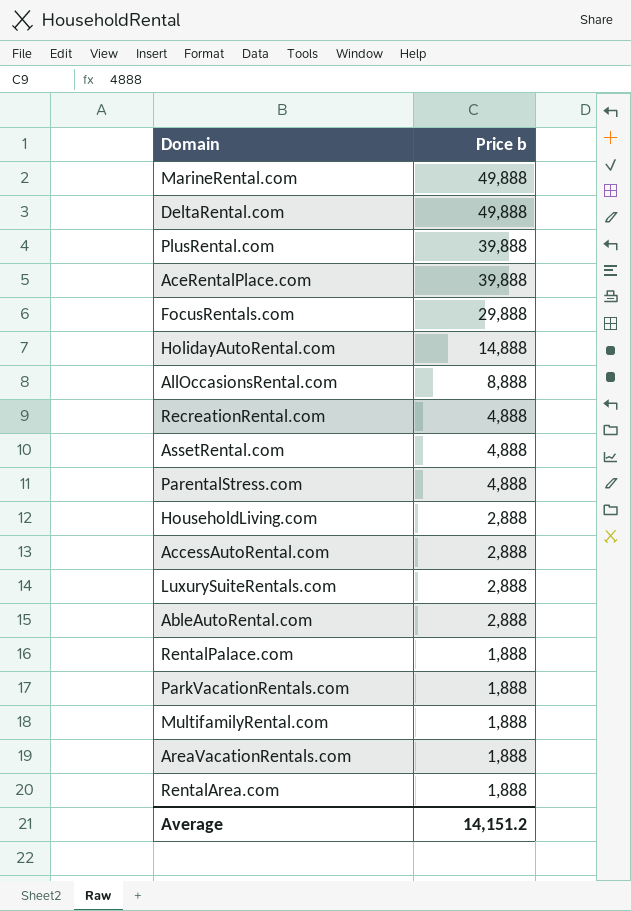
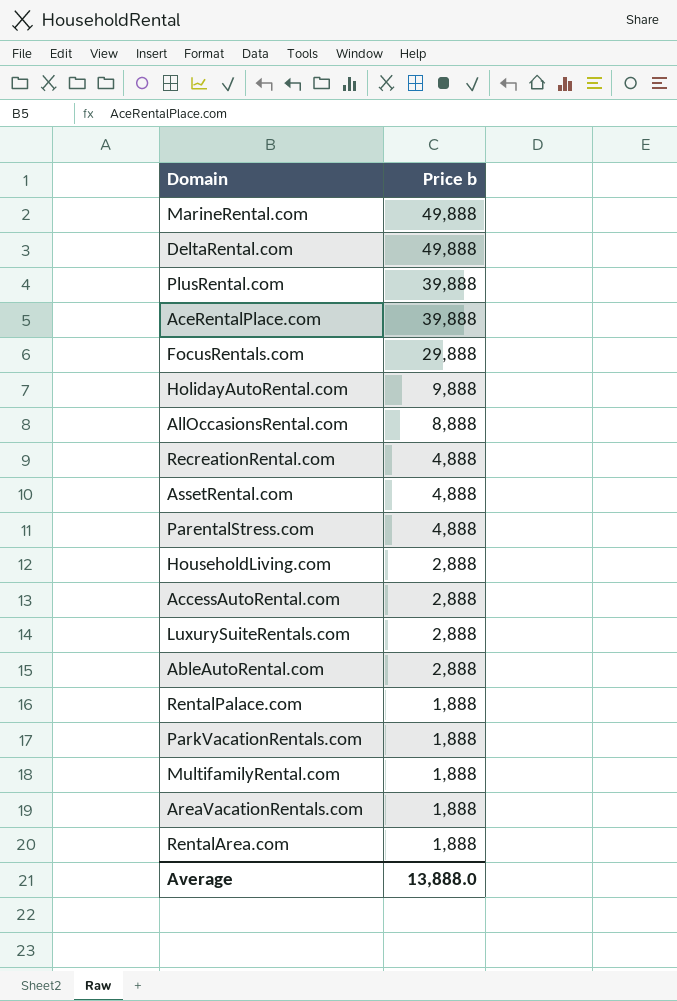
HolidayAutoRental.com | Price b: 14,888 -> 9,888
Average | Price b: 14,151.2 -> 13,888.0

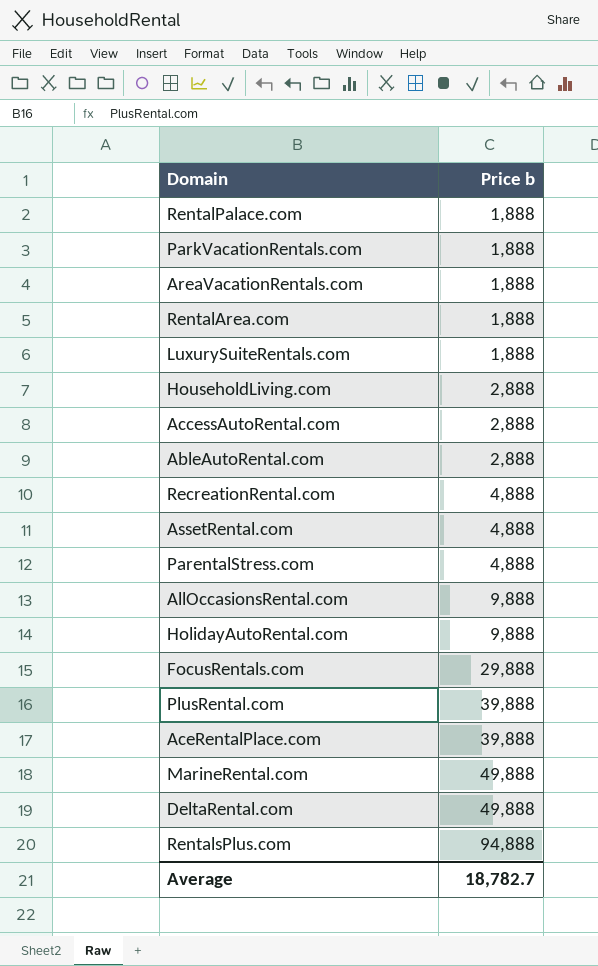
row order: Price b descending -> Price b ascending
row MultifamilyRental.com: 1,888 -> none
LuxurySuiteRentals.com | Price b: 2,888 -> 1,888
AllOccasionsRental.com | Price b: 8,888 -> 9,888
row RentalsPlus.com: none -> 94,888
Average | Price b: 13,888.0 -> 18,782.7

